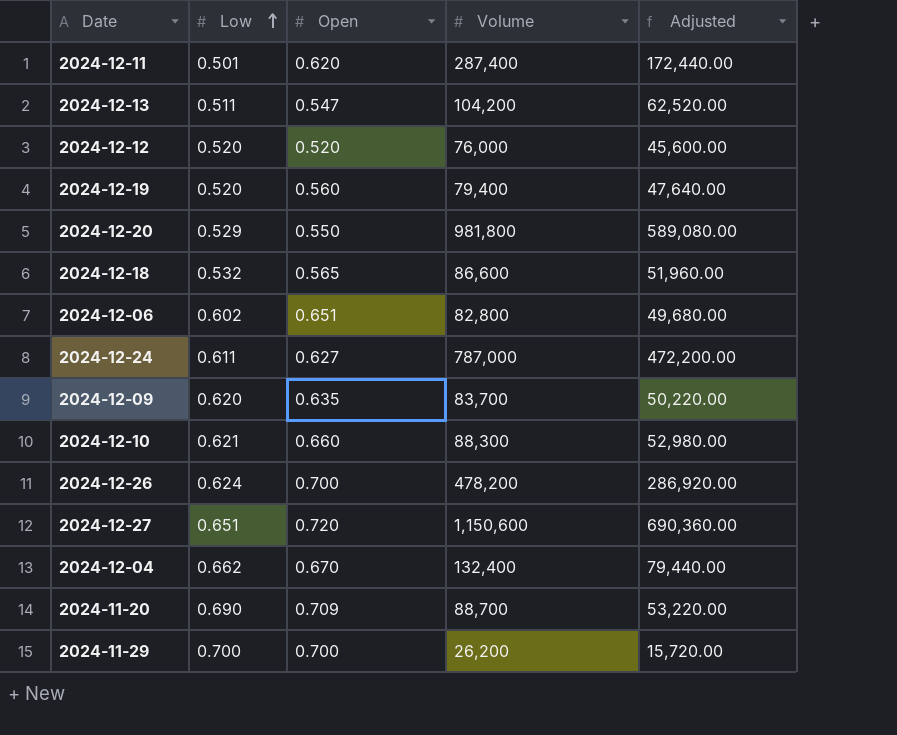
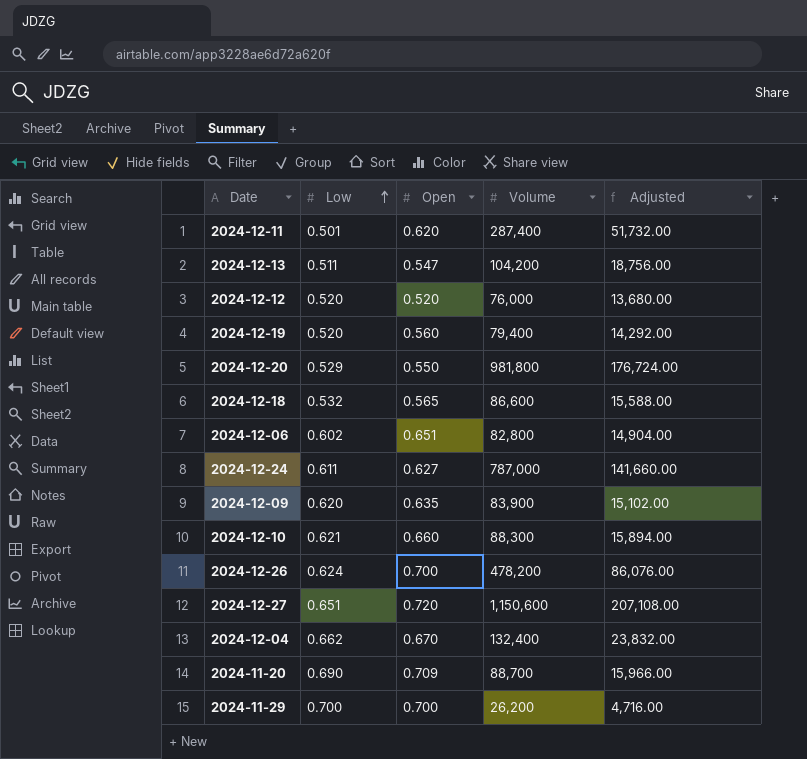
column Adjusted | formula: [Volume] * 0.6 -> [Volume] * 0.18
2024-12-09 | Volume: 83,700 -> 83,900

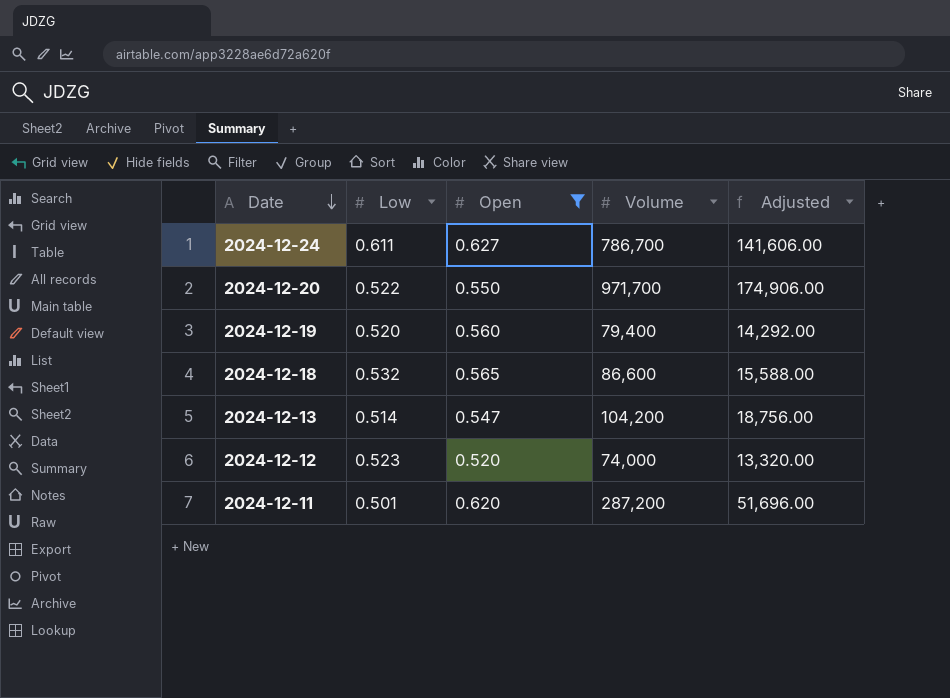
filter: none -> Open <= 0.627
row order: Low ascending -> Date descending
2024-12-24 | Volume: 787,000 -> 786,700
2024-12-24 | Adjusted: 141,660.00 -> 141,606.00
2024-12-20 | Low: 0.529 -> 0.522
2024-12-20 | Volume: 981,800 -> 971,700
2024-12-20 | Adjusted: 176,724.00 -> 174,906.00
2024-12-13 | Low: 0.511 -> 0.514
2024-12-12 | Low: 0.520 -> 0.523
2024-12-12 | Volume: 76,000 -> 74,000
2024-12-12 | Adjusted: 13,680.00 -> 13,320.00
2024-12-11 | Volume: 287,400 -> 287,200
2024-12-11 | Adjusted: 51,732.00 -> 51,696.00

